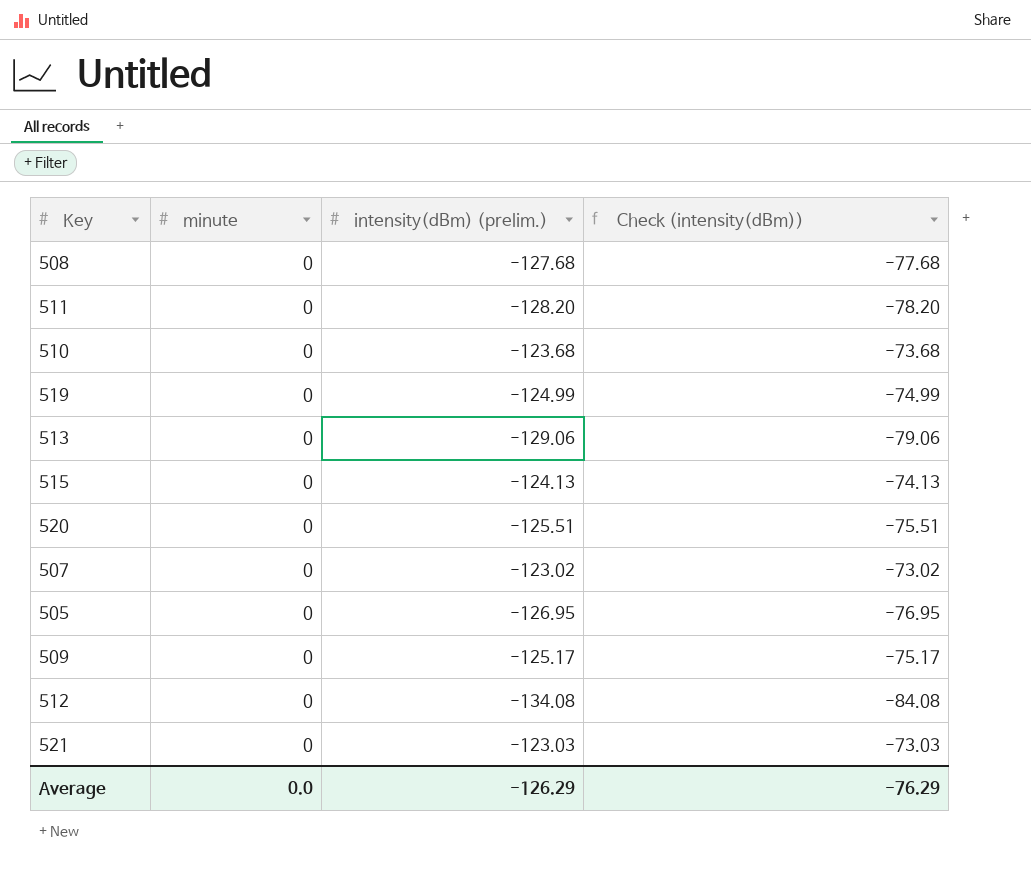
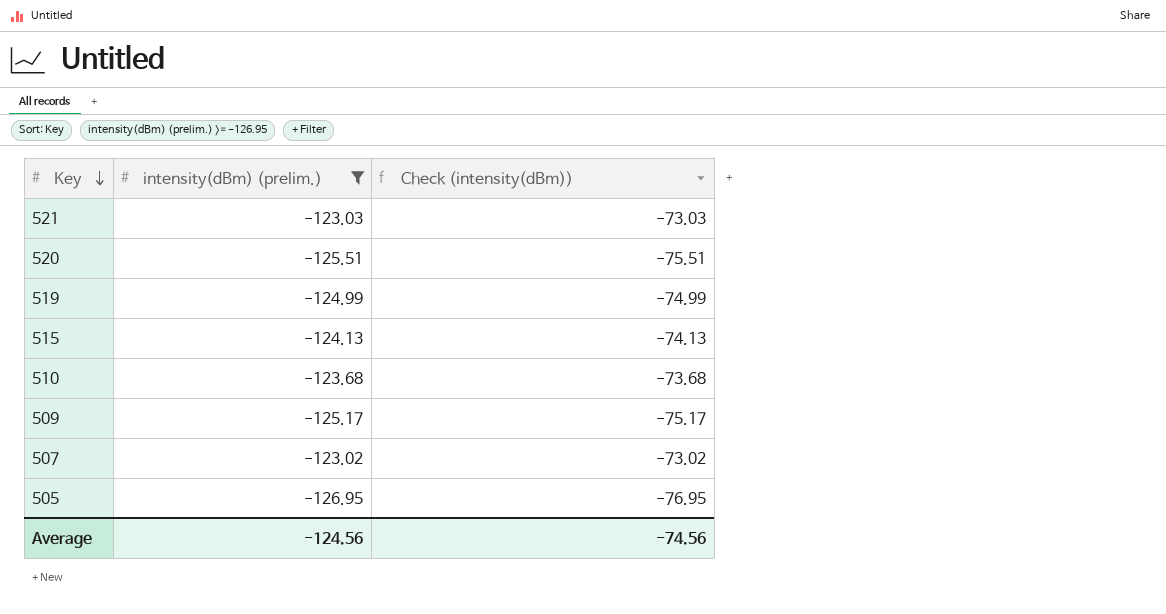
filter: none -> intensity(dBm) (prelim.) >= -126.95
row order: none -> Key descending
column minute | position: 2 -> none
Average | intensity(dBm) (prelim.): -126.29 -> -124.56
Average | Check (intensity(dBm)): -76.29 -> -74.56

